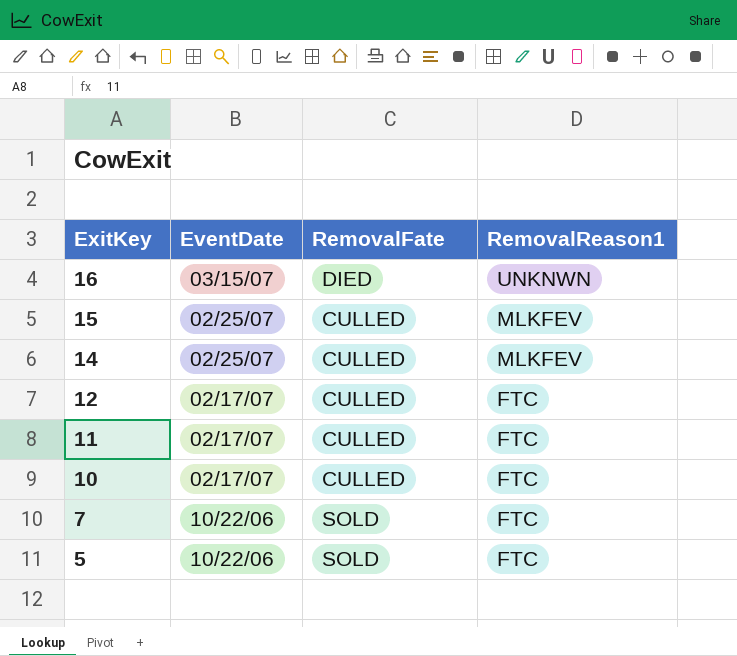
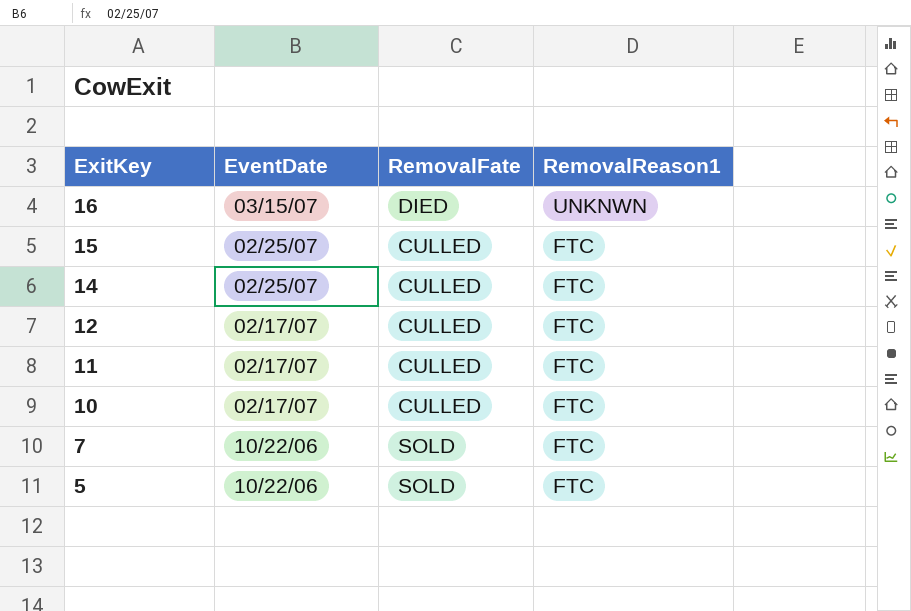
15 | RemovalReason1: MLKFEV -> FTC
14 | RemovalReason1: MLKFEV -> FTC

